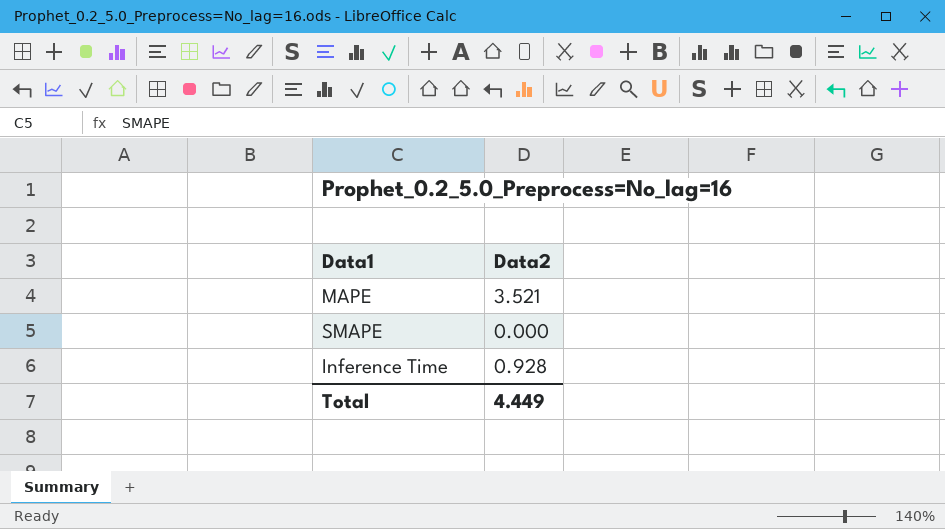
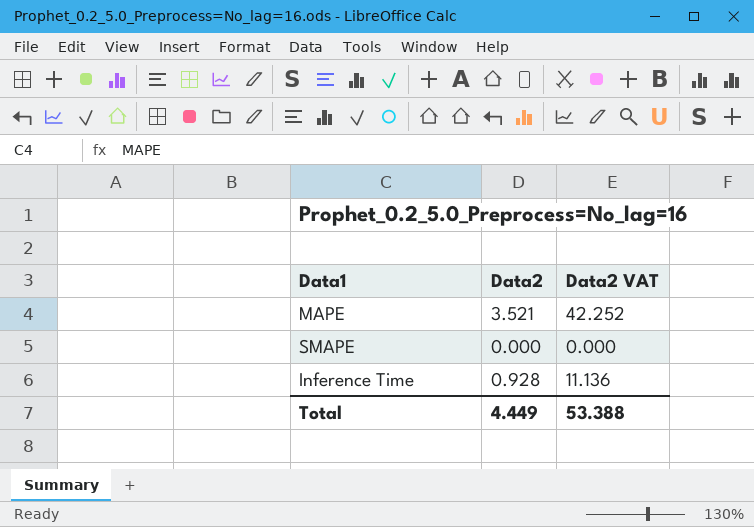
column Data2 VAT | formula: none -> [Data2] * 12

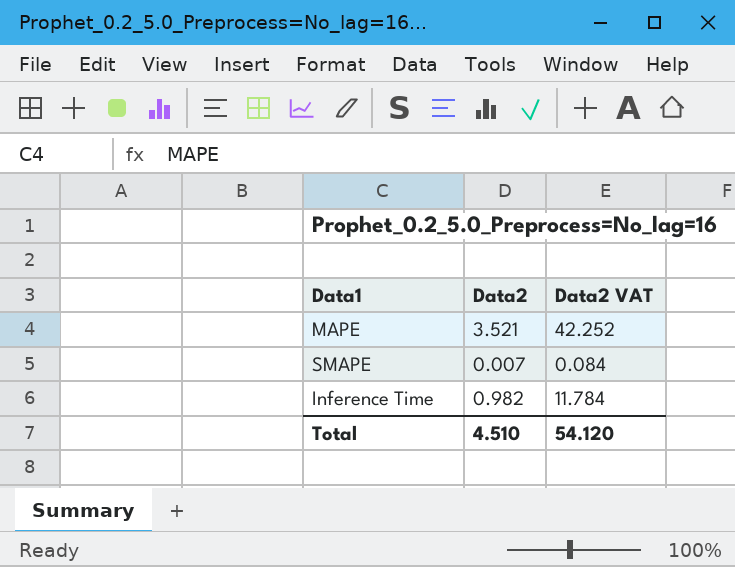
SMAPE | Data2: 0.000 -> 0.007
SMAPE | Data2 VAT: 0.000 -> 0.084
Inference Time | Data2: 0.928 -> 0.982
Inference Time | Data2 VAT: 11.136 -> 11.784
Total | Data2: 4.449 -> 4.510
Total | Data2 VAT: 53.388 -> 54.120

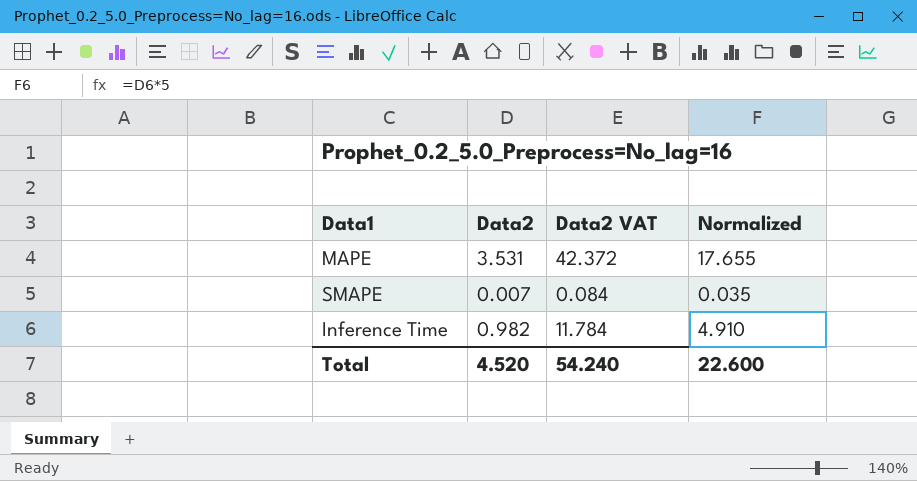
column Normalized | formula: none -> [Data2] * 5
MAPE | Data2: 3.521 -> 3.531
MAPE | Data2 VAT: 42.252 -> 42.372
Total | Data2: 4.510 -> 4.520
Total | Data2 VAT: 54.120 -> 54.240

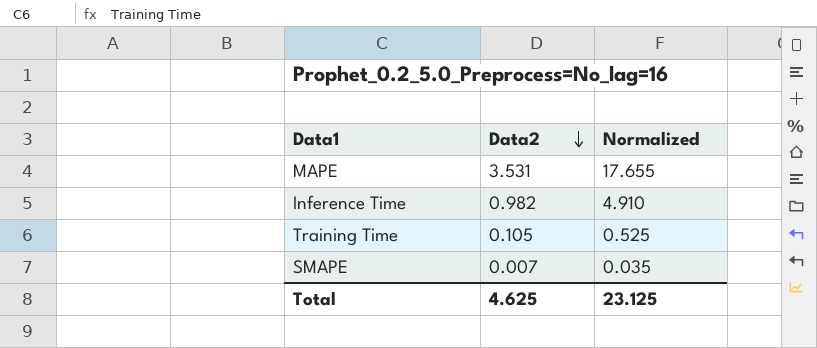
row order: none -> Data2 descending
column Data2 VAT | formula: [Data2] * 12 -> none
row Training Time: none -> 0.105 | 0.525
Total | Data2: 4.520 -> 4.625
Total | Normalized: 22.600 -> 23.125

